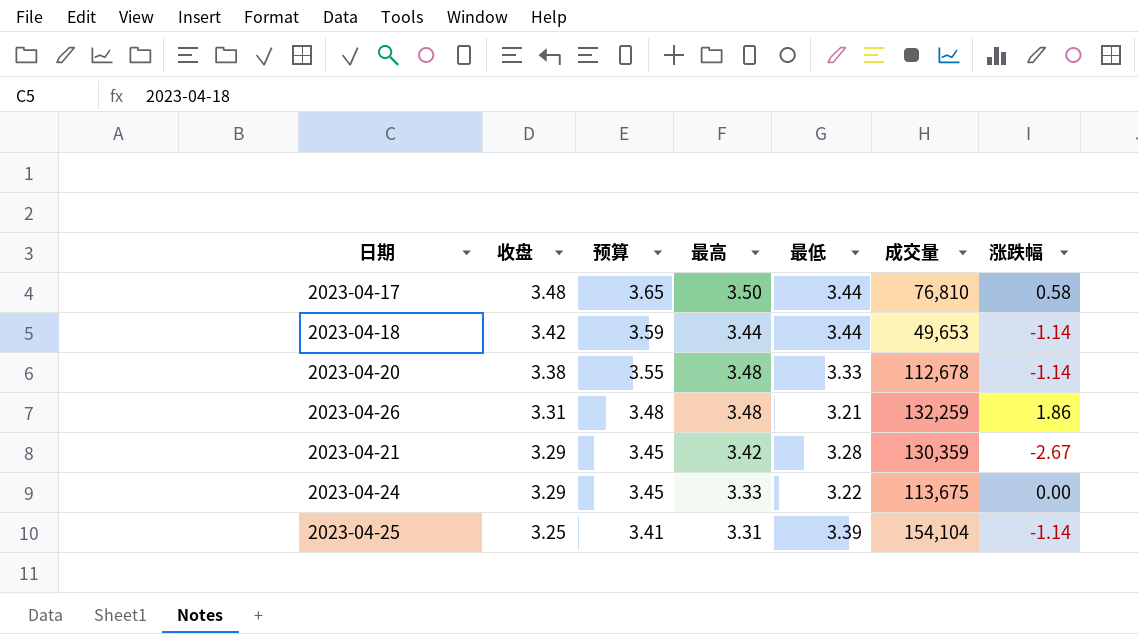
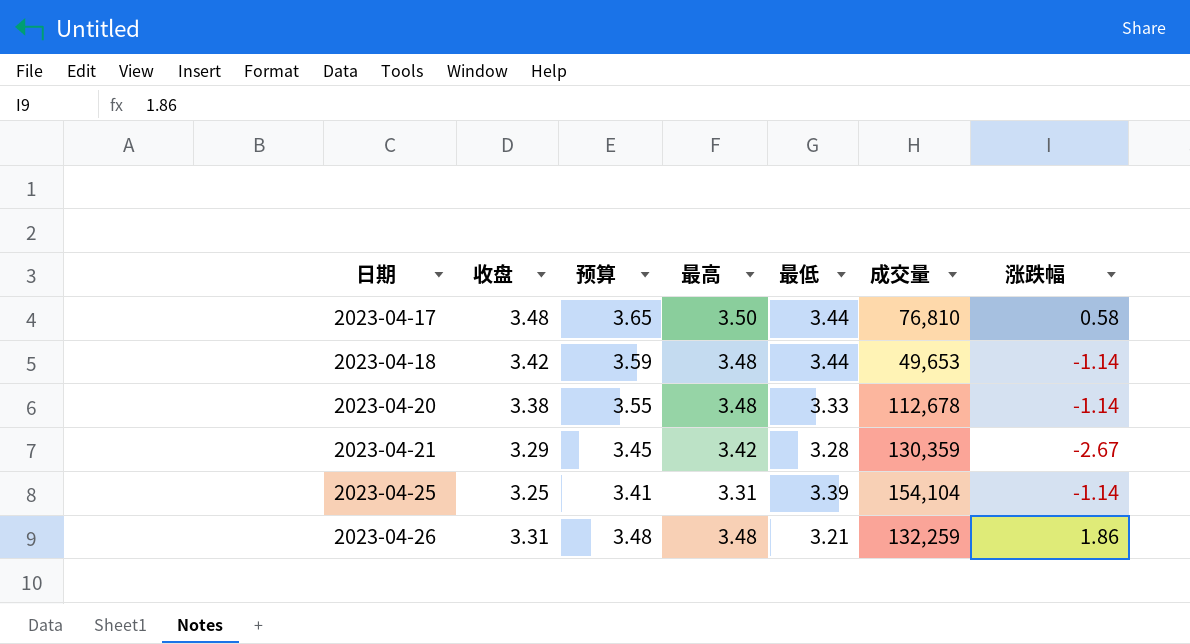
row order: 收盘 descending -> 日期 ascending
row 2023-04-24: 3.29 | 3.45 | 3.33 | 3.22 | 113,675 | 0.00 -> none
2023-04-18 | 最高: 3.44 -> 3.48

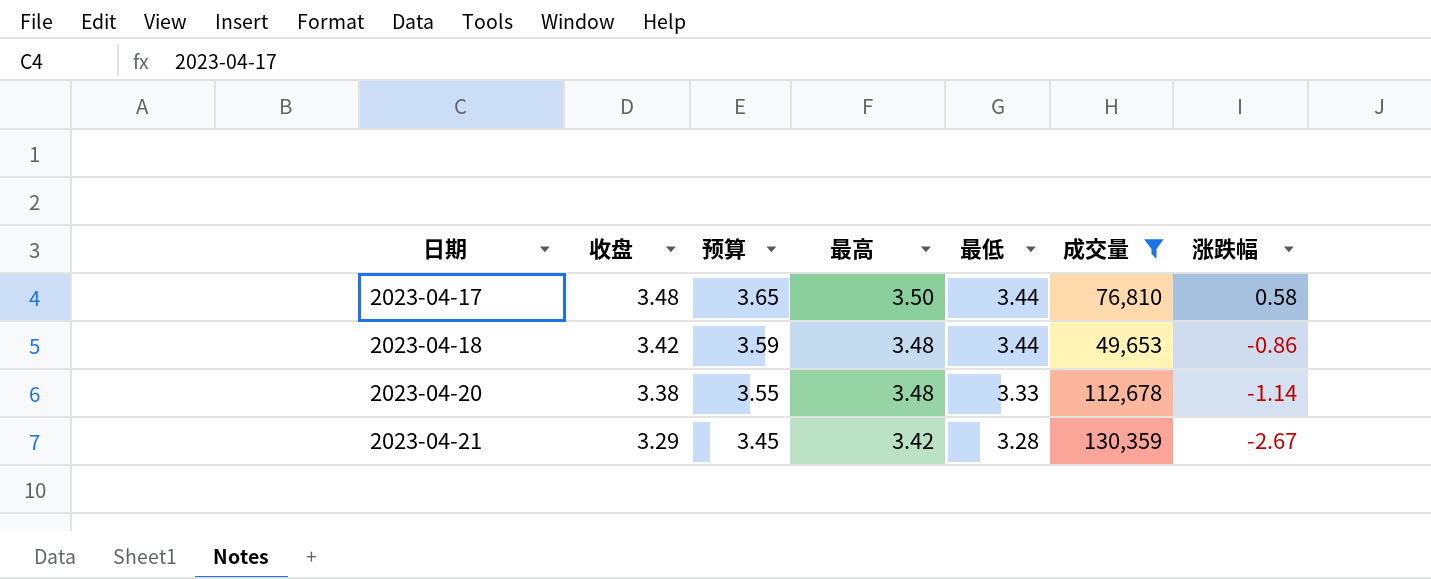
filter: none -> 成交量 <= 130,359
2023-04-18 | 涨跌幅: -1.14 -> -0.86

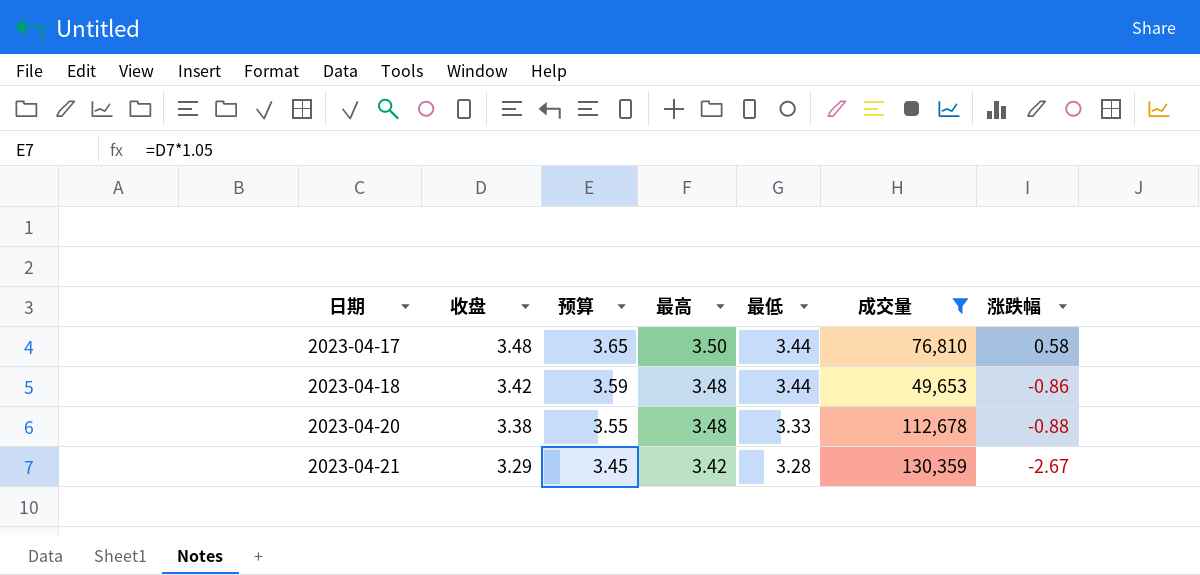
2023-04-20 | 涨跌幅: -1.14 -> -0.88

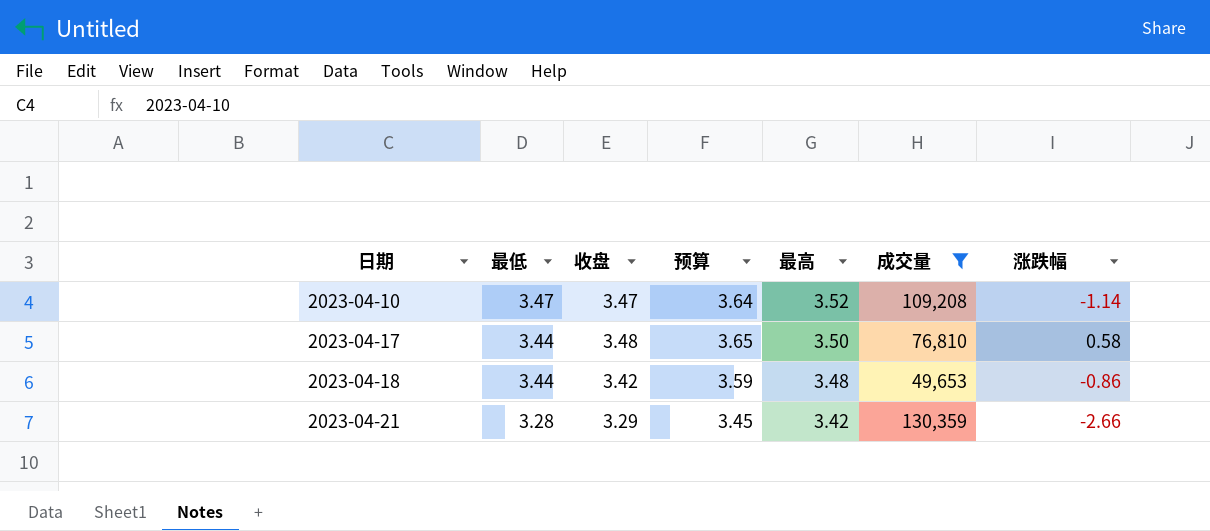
column 最低 | position: 5 -> 2
row 2023-04-20: 3.38 | 3.55 | 3.48 | 3.33 | 112,678 | -0.88 -> none
row 2023-04-10: none -> 3.47 | 3.47 | 3.64 | 3.52 | 109,208 | -1.14
2023-04-21 | 涨跌幅: -2.67 -> -2.66

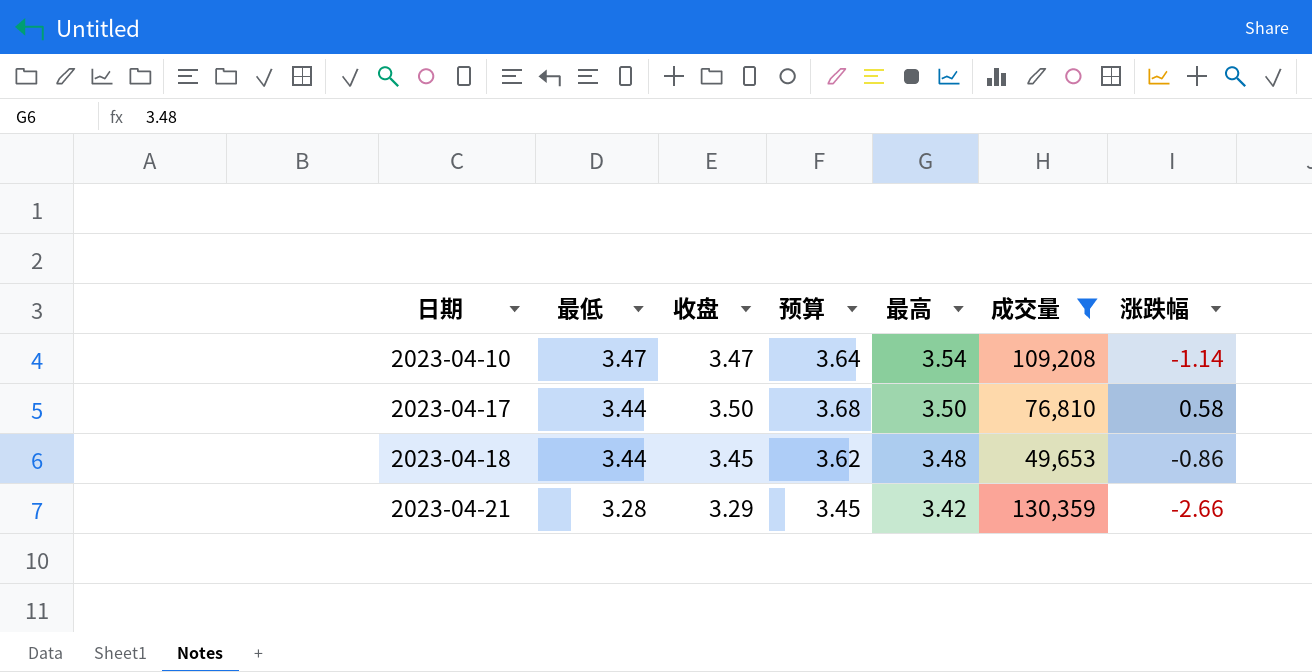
2023-04-10 | 最高: 3.52 -> 3.54
2023-04-17 | 收盘: 3.48 -> 3.50
2023-04-17 | 预算: 3.65 -> 3.68
2023-04-18 | 收盘: 3.42 -> 3.45
2023-04-18 | 预算: 3.59 -> 3.62

